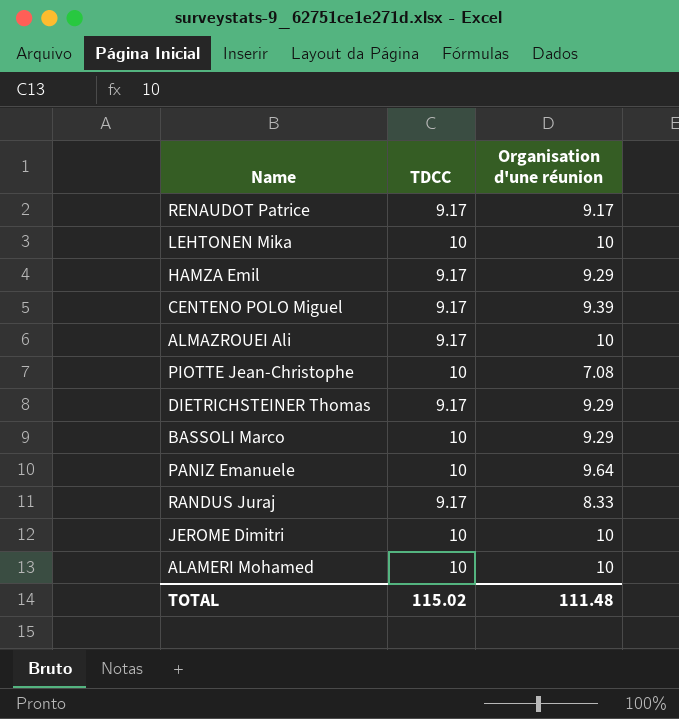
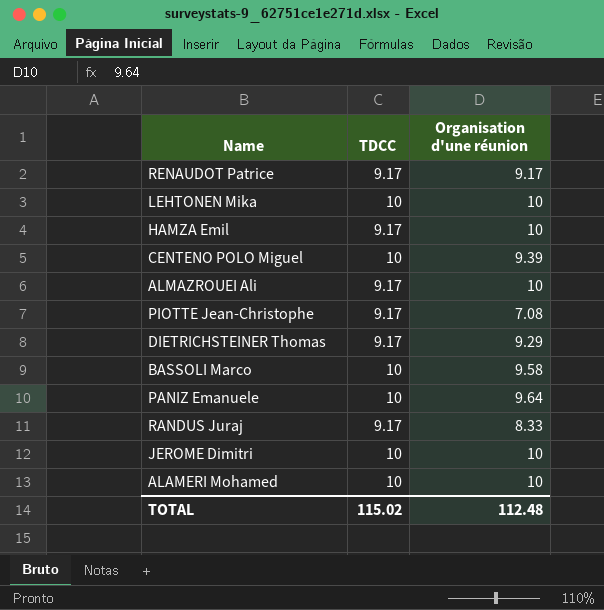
HAMZA Emil | Organisation d'une réunion: 9.29 -> 10
CENTENO POLO Miguel | TDCC: 9.17 -> 10
PIOTTE Jean-Christophe | TDCC: 10 -> 9.17
BASSOLI Marco | Organisation d'une réunion: 9.29 -> 9.58
TOTAL | Organisation d'une réunion: 111.48 -> 112.48

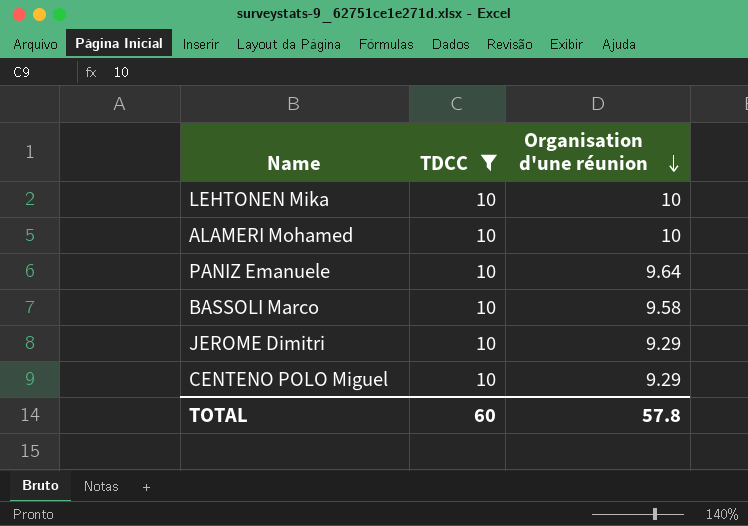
filter: none -> TDCC = 10
row order: none -> Organisation d'une réunion descending
JEROME Dimitri | Organisation d'une réunion: 10 -> 9.29
CENTENO POLO Miguel | Organisation d'une réunion: 9.39 -> 9.29
TOTAL | TDCC: 115.02 -> 60
TOTAL | Organisation d'une réunion: 112.48 -> 57.8

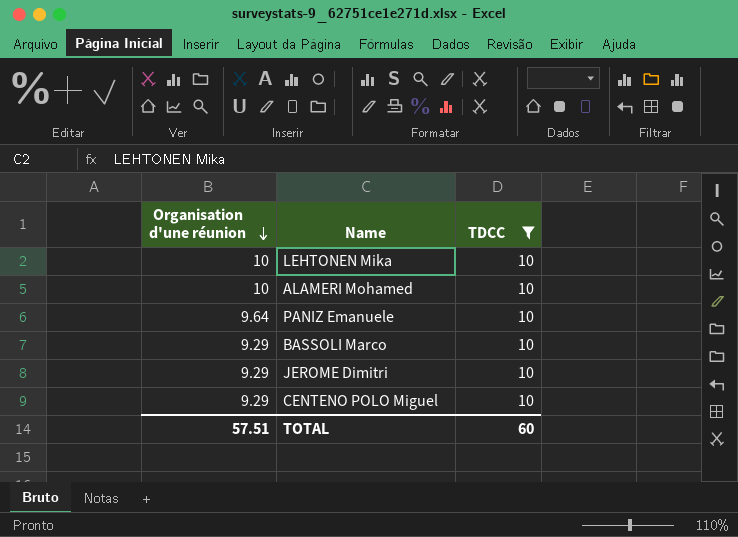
column Organisation d'une réunion | position: 3 -> 1
BASSOLI Marco | Organisation d'une réunion: 9.58 -> 9.29
TOTAL | Organisation d'une réunion: 57.8 -> 57.51

